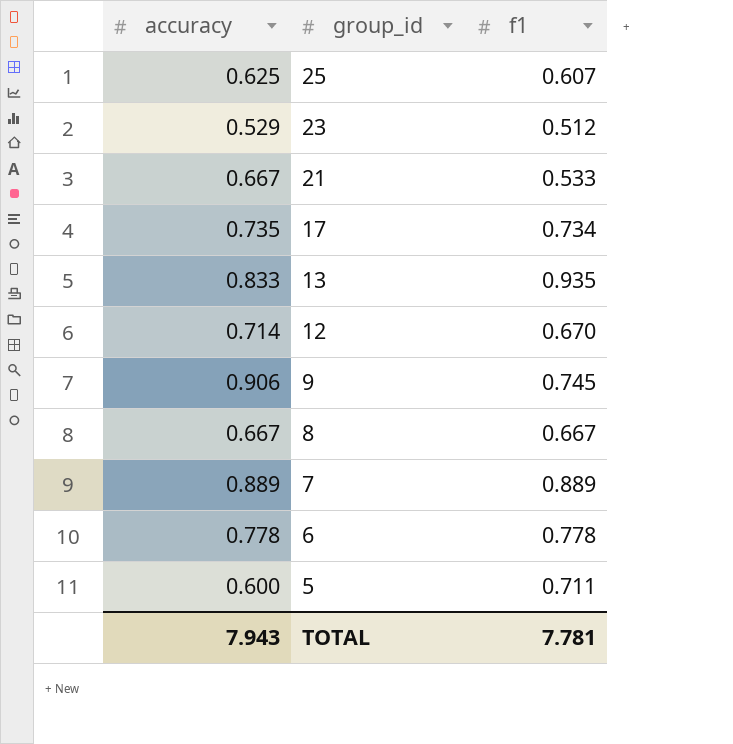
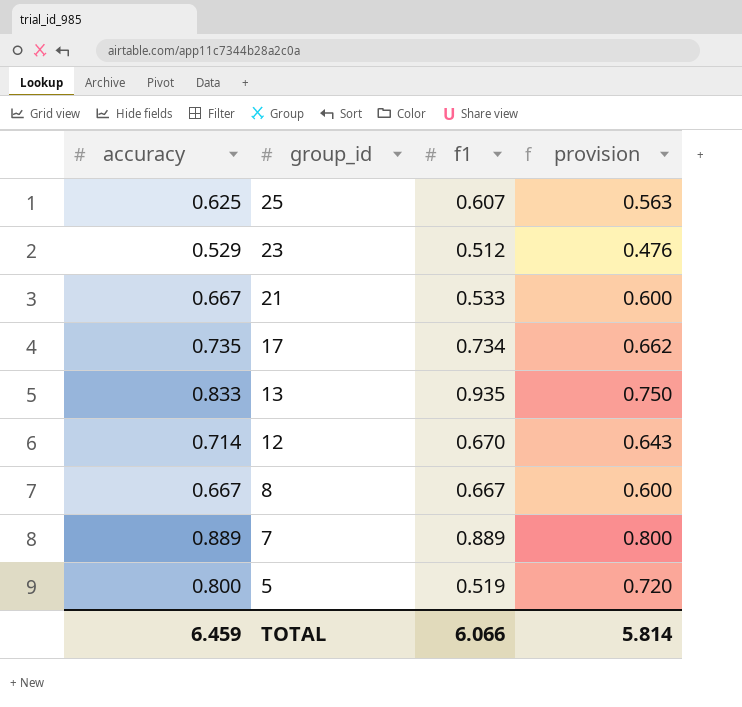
column provision | formula: none -> [accuracy] * 0.9
row 9: 0.906 | 0.745 -> none
row 6: 0.778 | 0.778 -> none
5 | accuracy: 0.600 -> 0.800
5 | f1: 0.711 -> 0.519
TOTAL | accuracy: 7.943 -> 6.459
TOTAL | f1: 7.781 -> 6.066

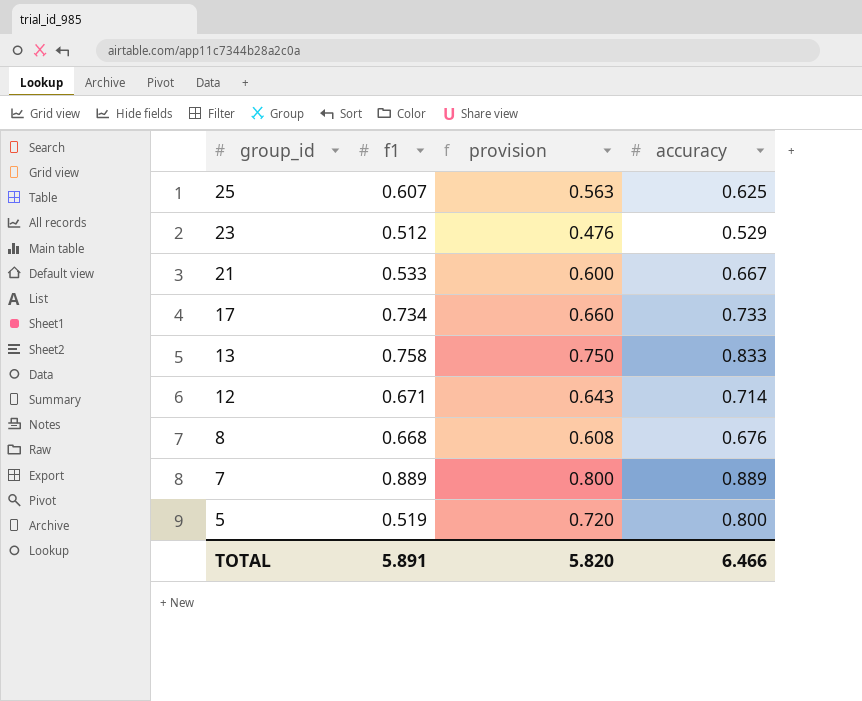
column accuracy | position: 1 -> 4
17 | provision: 0.662 -> 0.660
17 | accuracy: 0.735 -> 0.733
13 | f1: 0.935 -> 0.758
12 | f1: 0.670 -> 0.671
8 | f1: 0.667 -> 0.668
8 | provision: 0.600 -> 0.608
8 | accuracy: 0.667 -> 0.676
TOTAL | f1: 6.066 -> 5.891
TOTAL | provision: 5.814 -> 5.820
TOTAL | accuracy: 6.459 -> 6.466

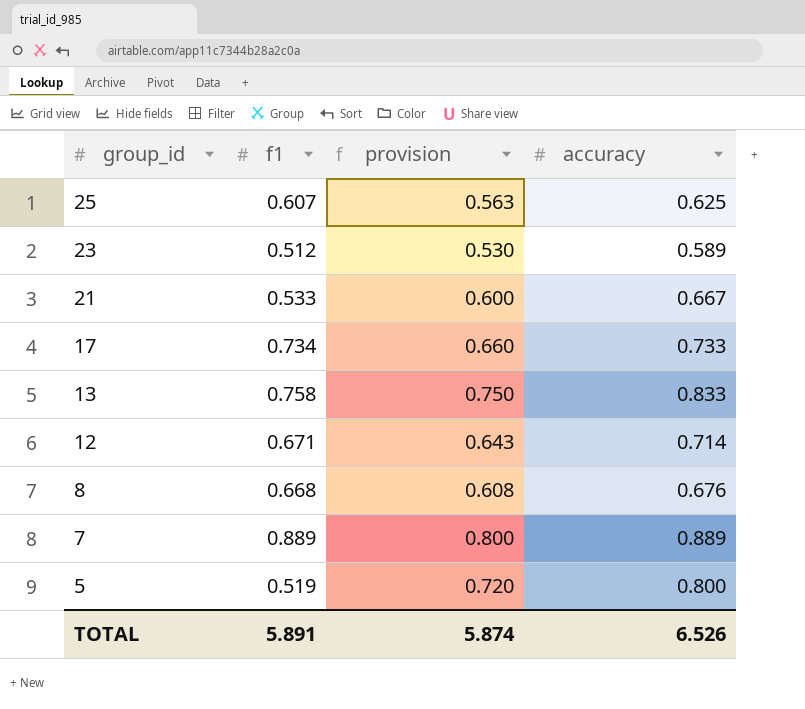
23 | provision: 0.476 -> 0.530
23 | accuracy: 0.529 -> 0.589
TOTAL | provision: 5.820 -> 5.874
TOTAL | accuracy: 6.466 -> 6.526

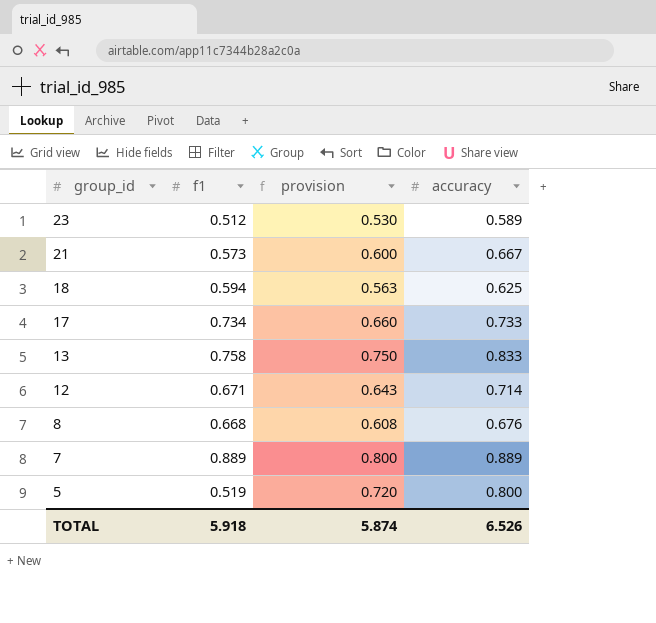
row 25: 0.607 | 0.563 | 0.625 -> none
21 | f1: 0.533 -> 0.573
row 18: none -> 0.594 | 0.563 | 0.625
TOTAL | f1: 5.891 -> 5.918

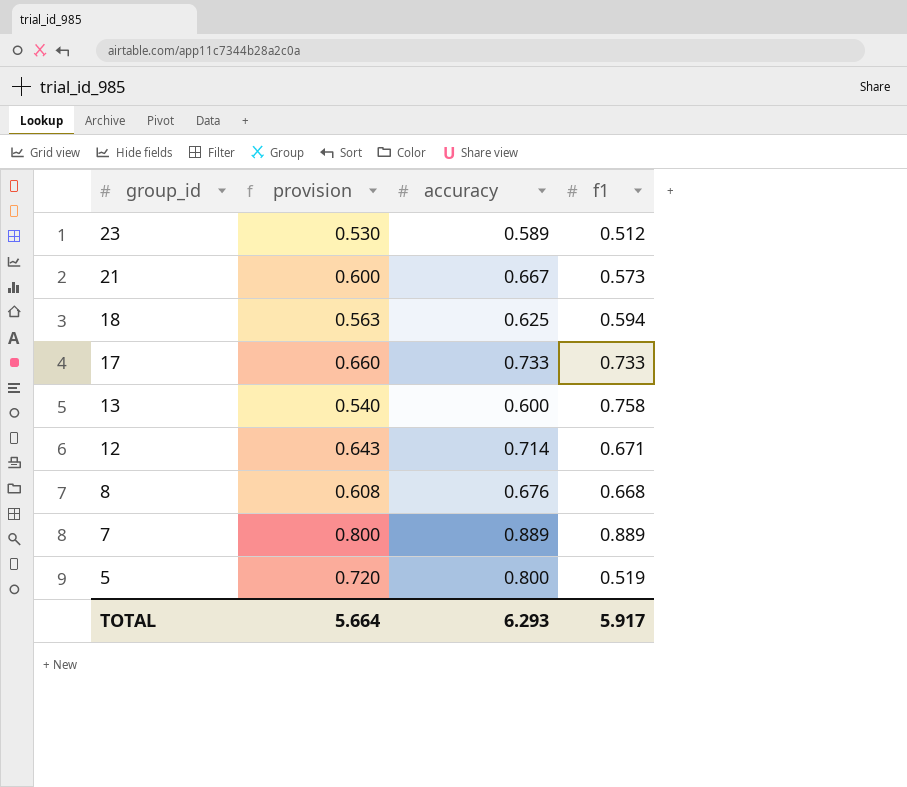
column f1 | position: 2 -> 4
17 | f1: 0.734 -> 0.733
13 | provision: 0.750 -> 0.540
13 | accuracy: 0.833 -> 0.600
TOTAL | provision: 5.874 -> 5.664
TOTAL | accuracy: 6.526 -> 6.293
TOTAL | f1: 5.918 -> 5.917

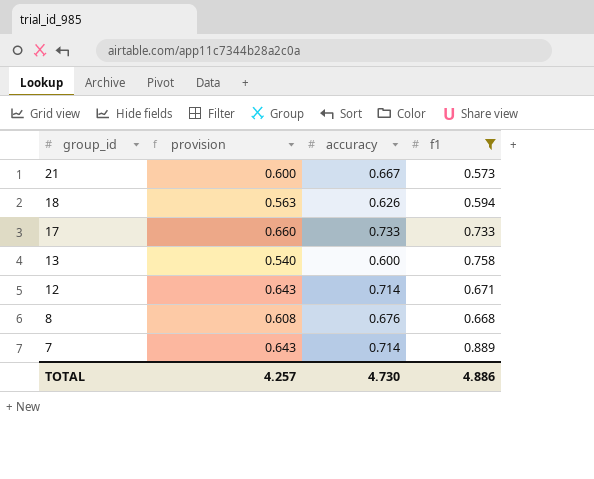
filter: none -> f1 >= 0.573
18 | accuracy: 0.625 -> 0.626
7 | provision: 0.800 -> 0.643
7 | accuracy: 0.889 -> 0.714
TOTAL | provision: 5.664 -> 4.257
TOTAL | accuracy: 6.293 -> 4.730
TOTAL | f1: 5.917 -> 4.886

